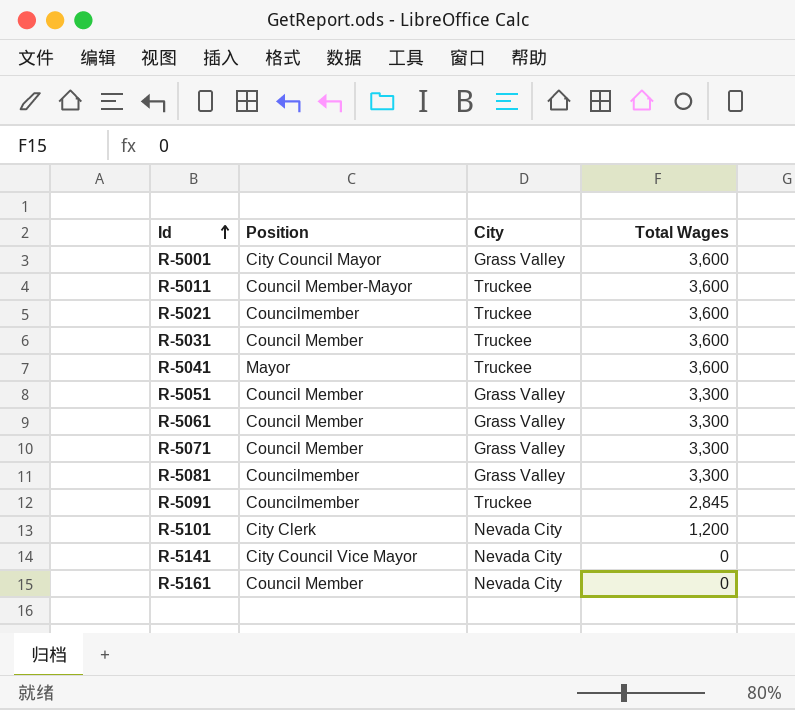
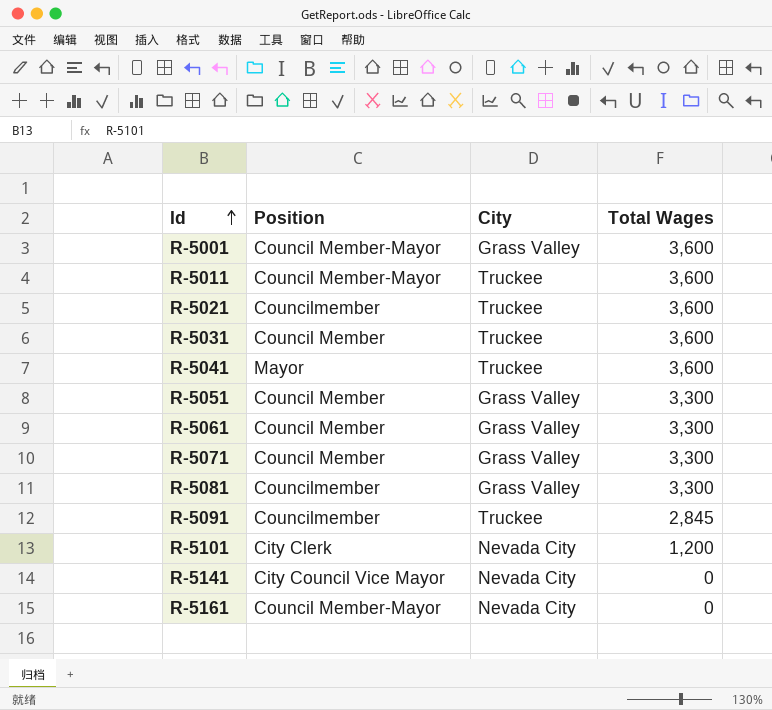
R-5001 | Position: City Council Mayor -> Council Member-Mayor
R-5161 | Position: Council Member -> Council Member-Mayor

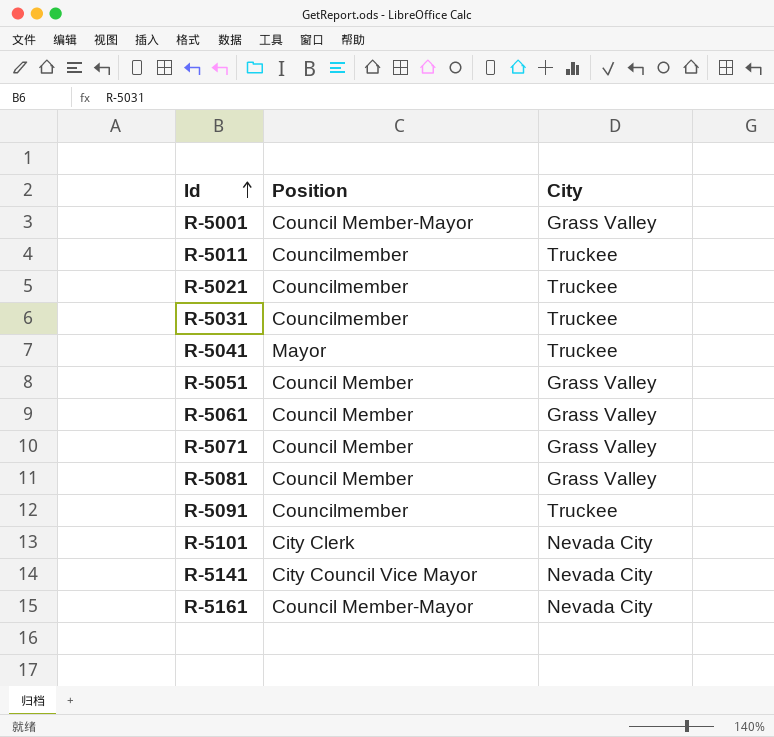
column Total Wages | position: 4 -> none
R-5011 | Position: Council Member-Mayor -> Councilmember
R-5031 | Position: Council Member -> Councilmember
R-5081 | Position: Councilmember -> Council Member

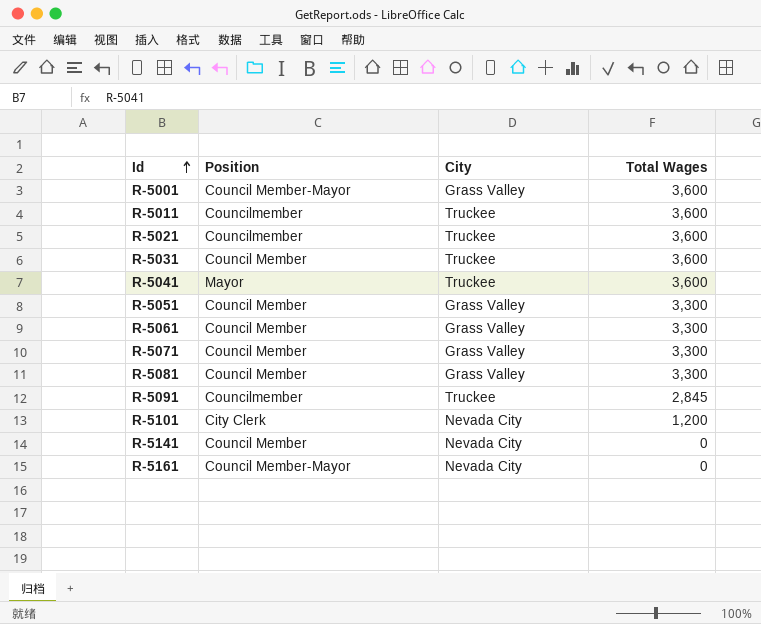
column Total Wages | position: none -> 4
R-5031 | Position: Councilmember -> Council Member
R-5141 | Position: City Council Vice Mayor -> Council Member

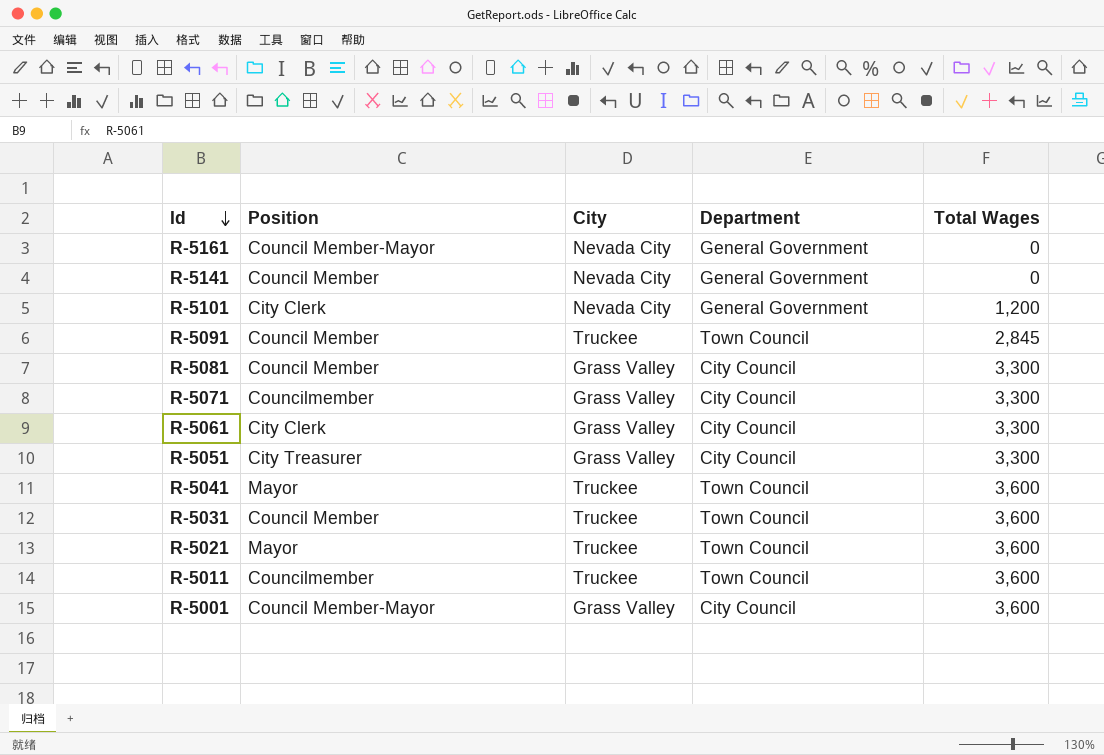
row order: Id ascending -> Id descending
column Department | position: none -> 4
R-5091 | Position: Councilmember -> Council Member
R-5071 | Position: Council Member -> Councilmember
R-5061 | Position: Council Member -> City Clerk
R-5051 | Position: Council Member -> City Treasurer
R-5021 | Position: Councilmember -> Mayor

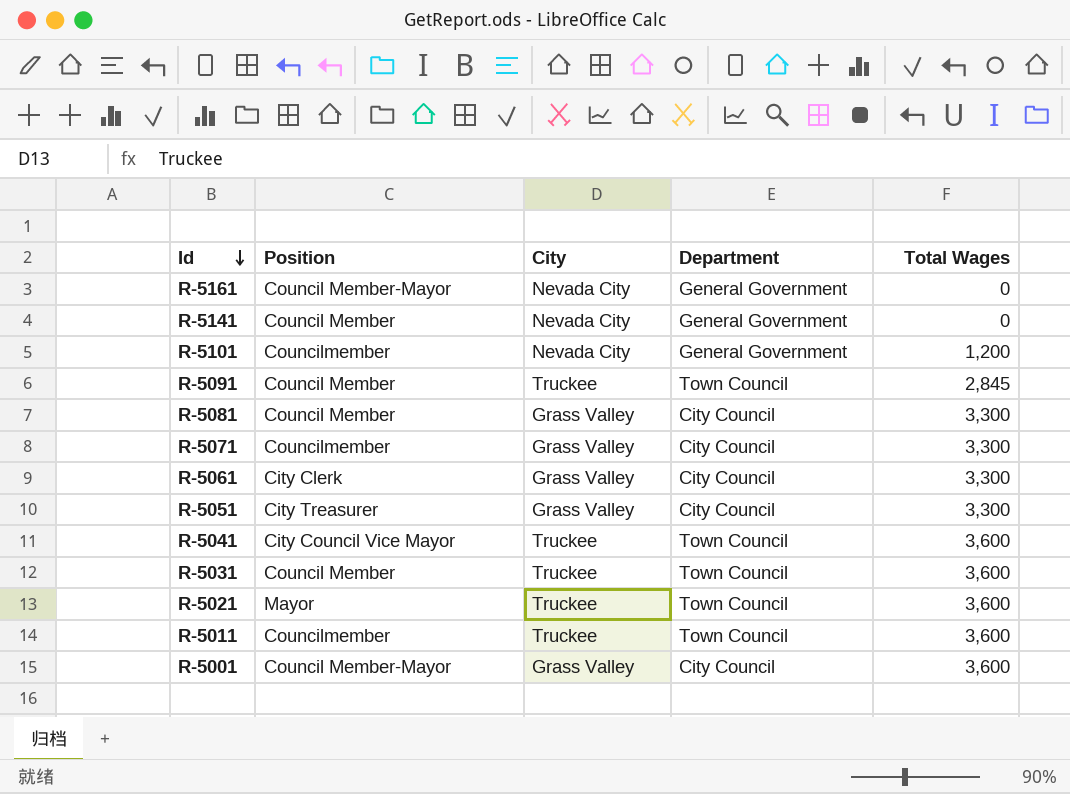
R-5101 | Position: City Clerk -> Councilmember
R-5041 | Position: Mayor -> City Council Vice Mayor

